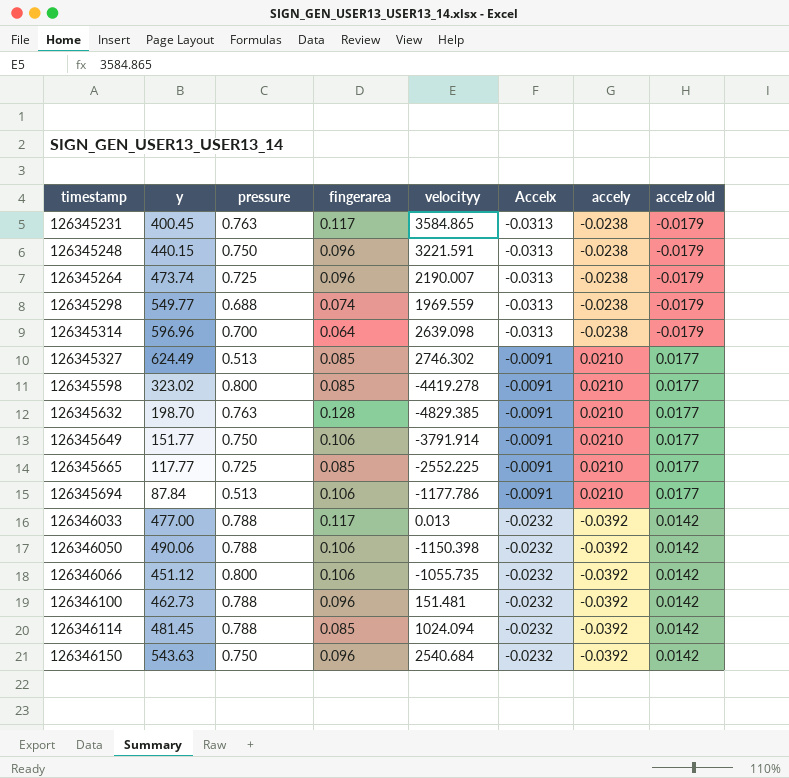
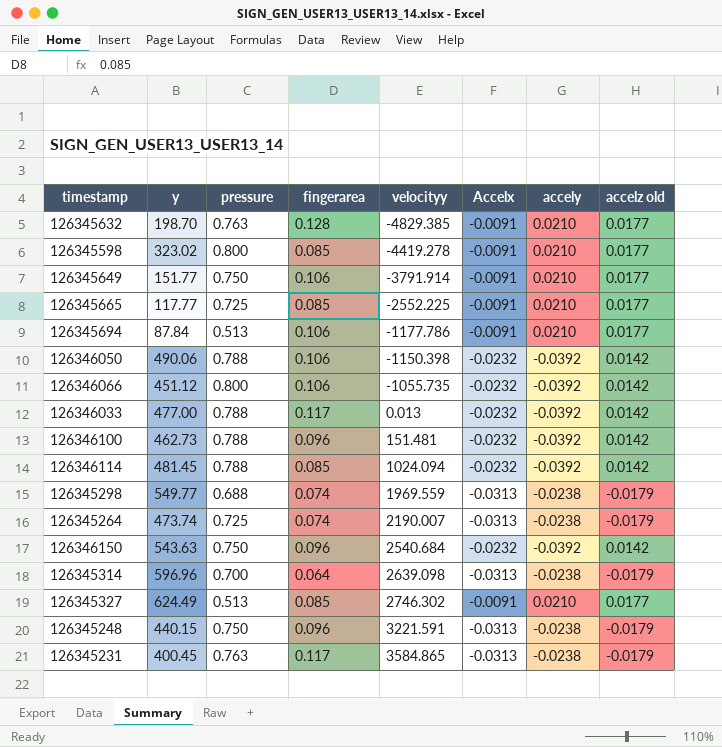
row order: timestamp ascending -> velocityy ascending
126345264 | fingerarea: 0.096 -> 0.074

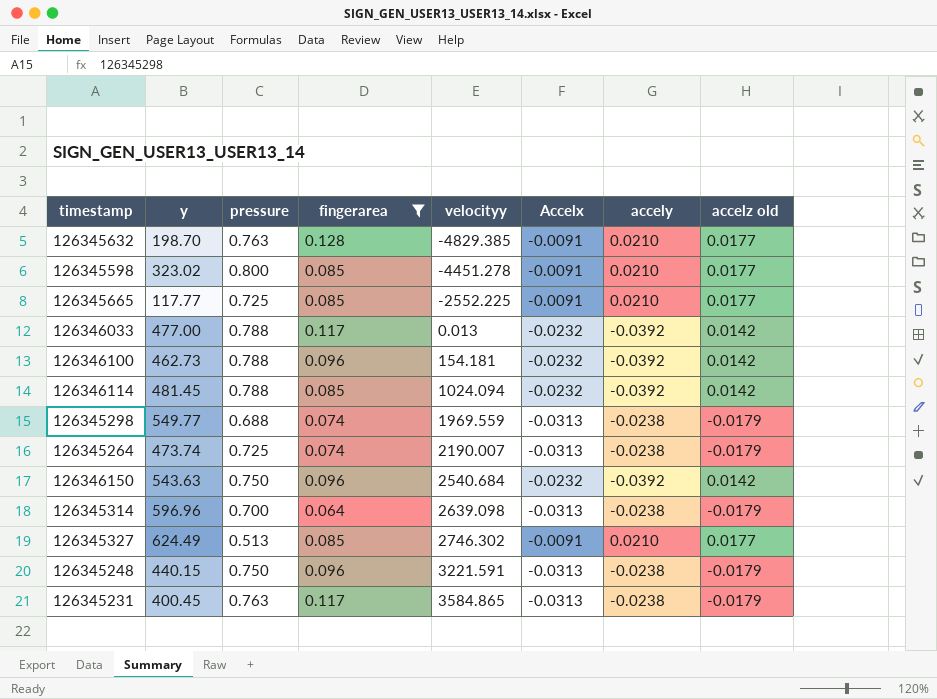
filter: none -> fingerarea != 0.106
126345598 | velocityy: -4419.278 -> -4451.278
126346100 | velocityy: 151.481 -> 154.181

